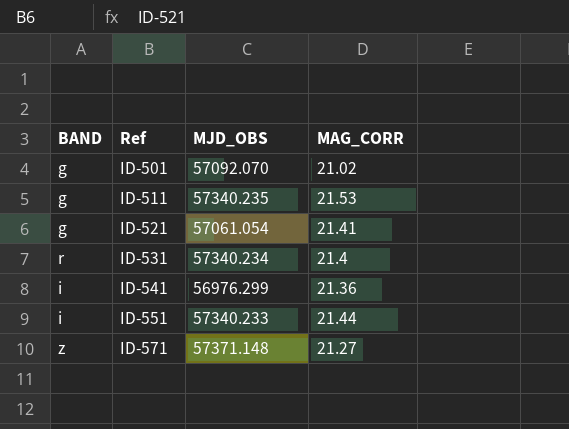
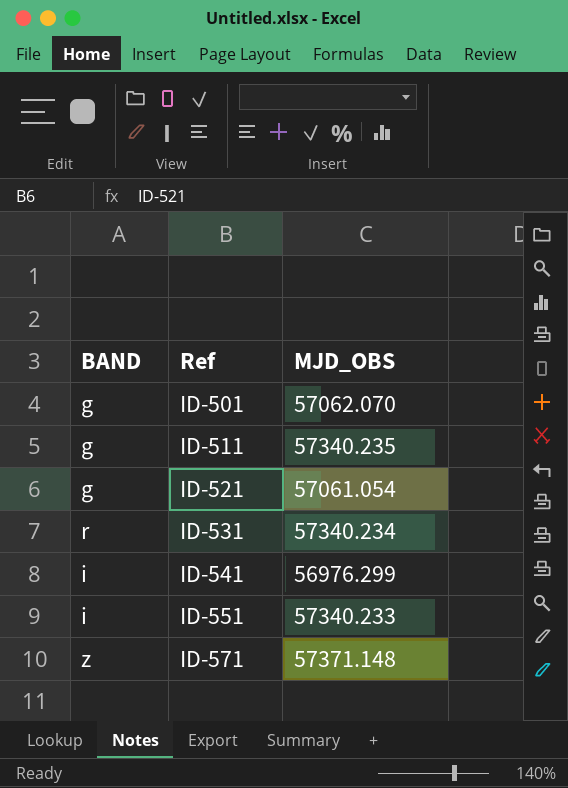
column MAG_CORR | position: 4 -> none
ID-501 | MJD_OBS: 57092.070 -> 57062.070

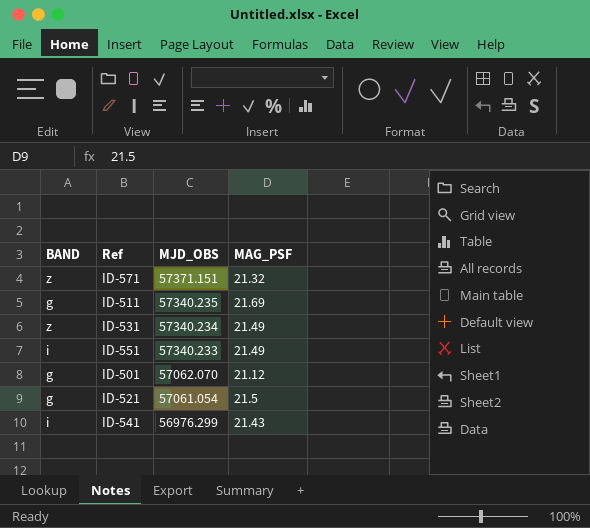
row order: Ref ascending -> MJD_OBS descending
column MAG_PSF | position: none -> 4
ID-571 | MJD_OBS: 57371.148 -> 57371.151
ID-531 | BAND: r -> z

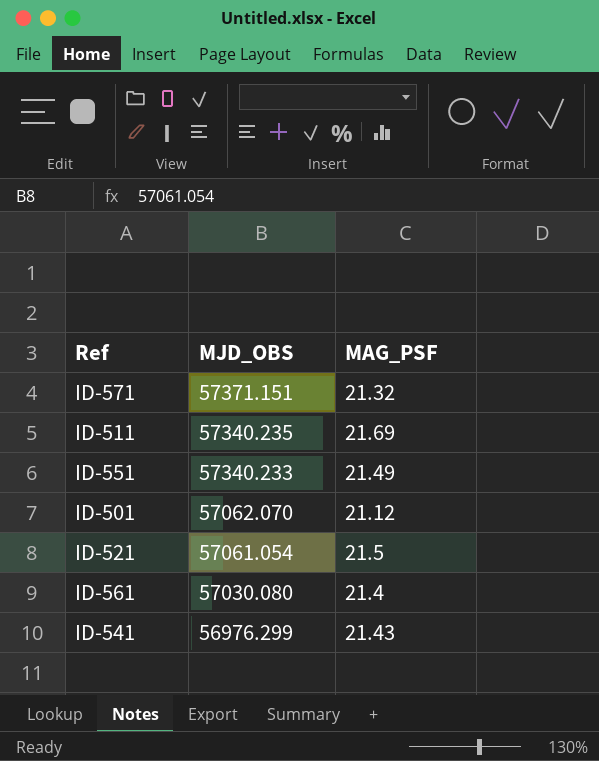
column BAND | position: 1 -> none
row ID-531: z | 57340.234 | 21.49 -> none
row ID-561: none -> 57030.080 | 21.4

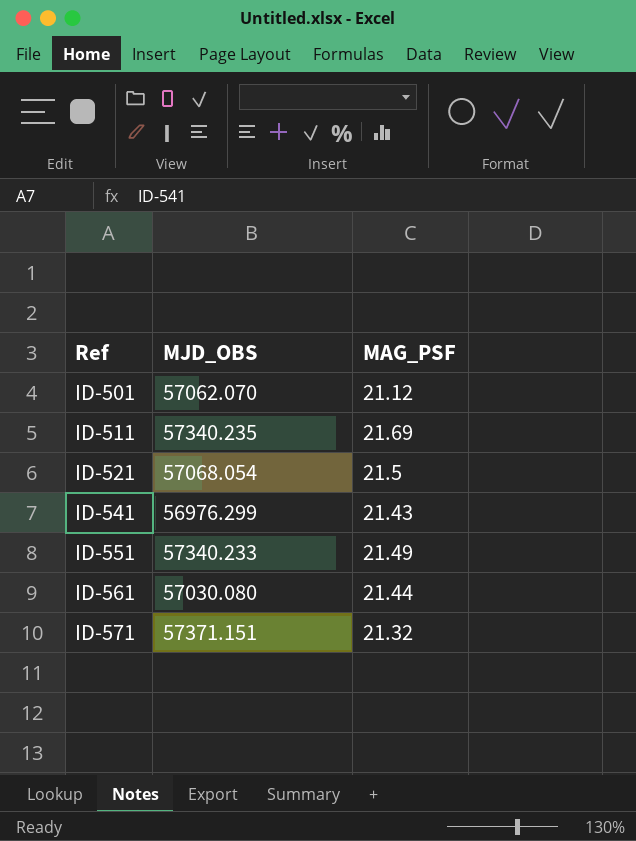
row order: MJD_OBS descending -> Ref ascending
ID-521 | MJD_OBS: 57061.054 -> 57068.054
ID-561 | MAG_PSF: 21.4 -> 21.44

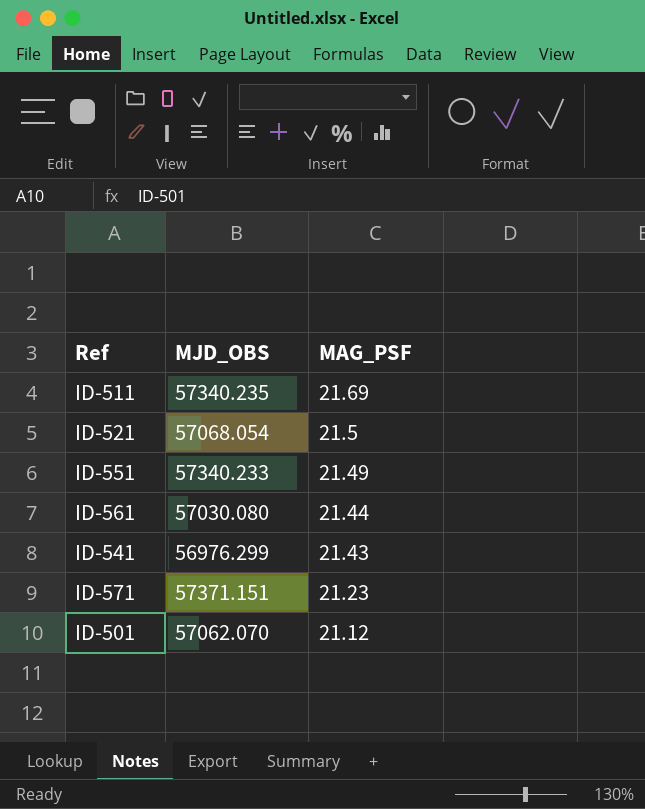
row order: Ref ascending -> MAG_PSF descending
ID-571 | MAG_PSF: 21.32 -> 21.23

